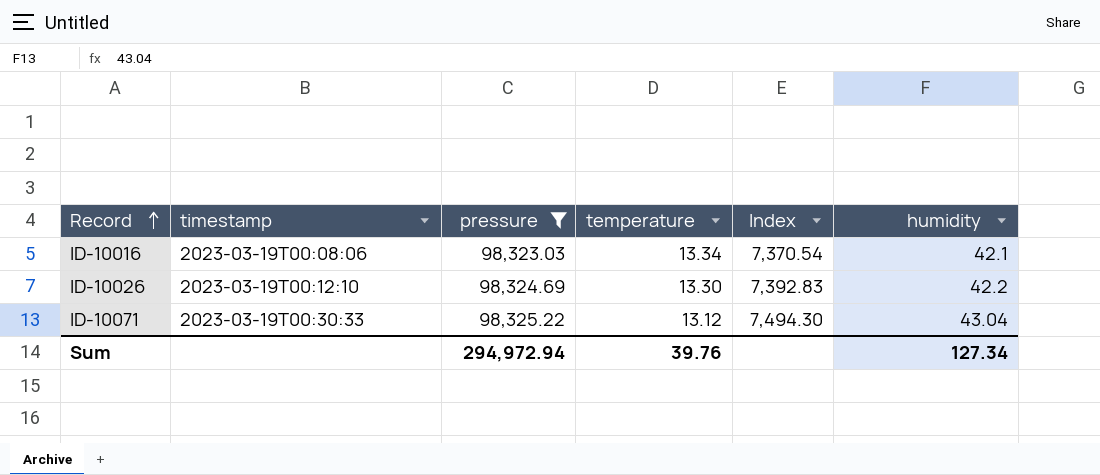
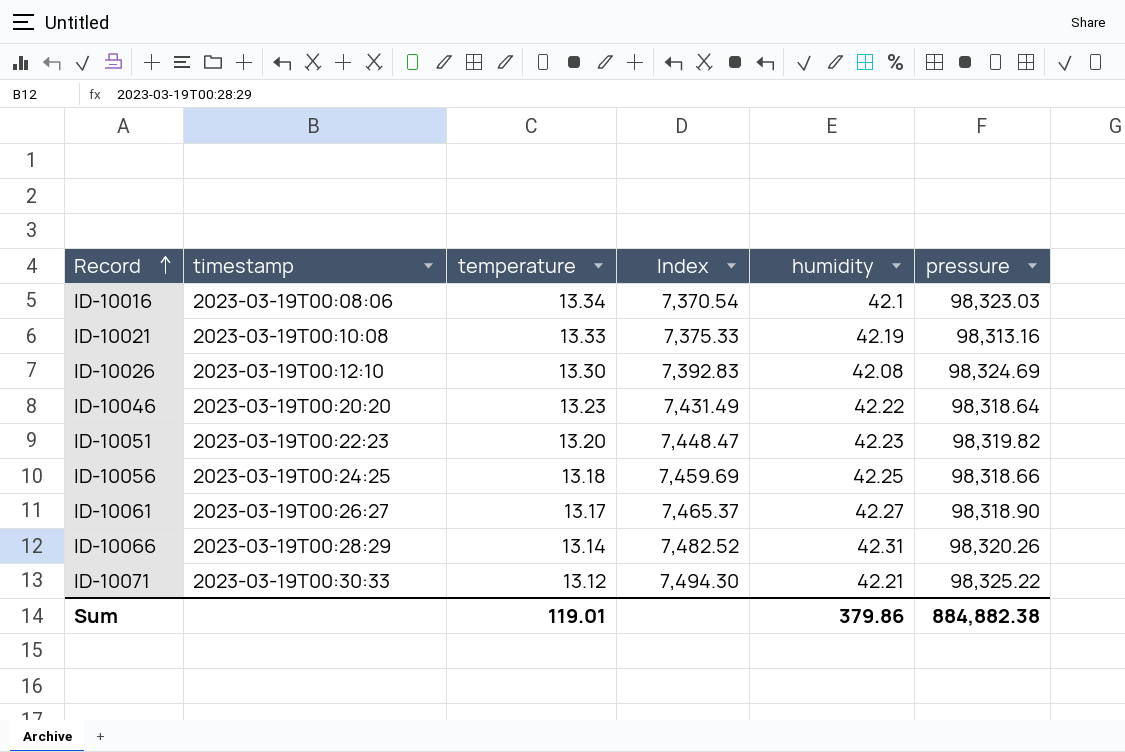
filter: pressure >= 98,323.03 -> none
column pressure | position: 3 -> 6
ID-10026 | humidity: 42.2 -> 42.08
ID-10071 | humidity: 43.04 -> 42.21
Sum | temperature: 39.76 -> 119.01
Sum | humidity: 127.34 -> 379.86
Sum | pressure: 294,972.94 -> 884,882.38

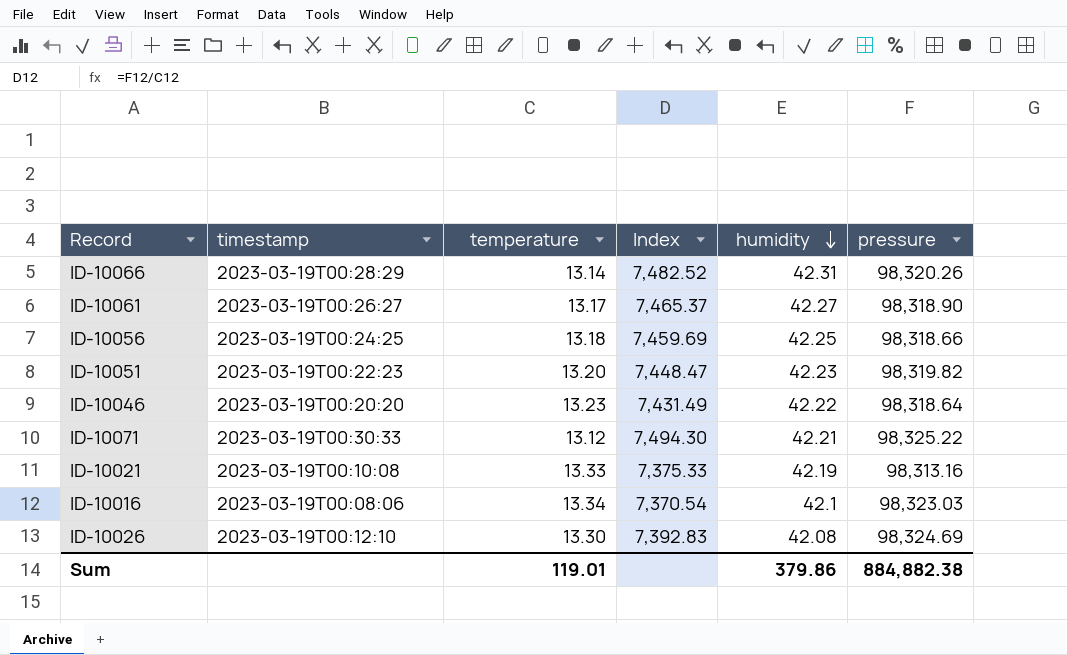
row order: Record ascending -> humidity descending

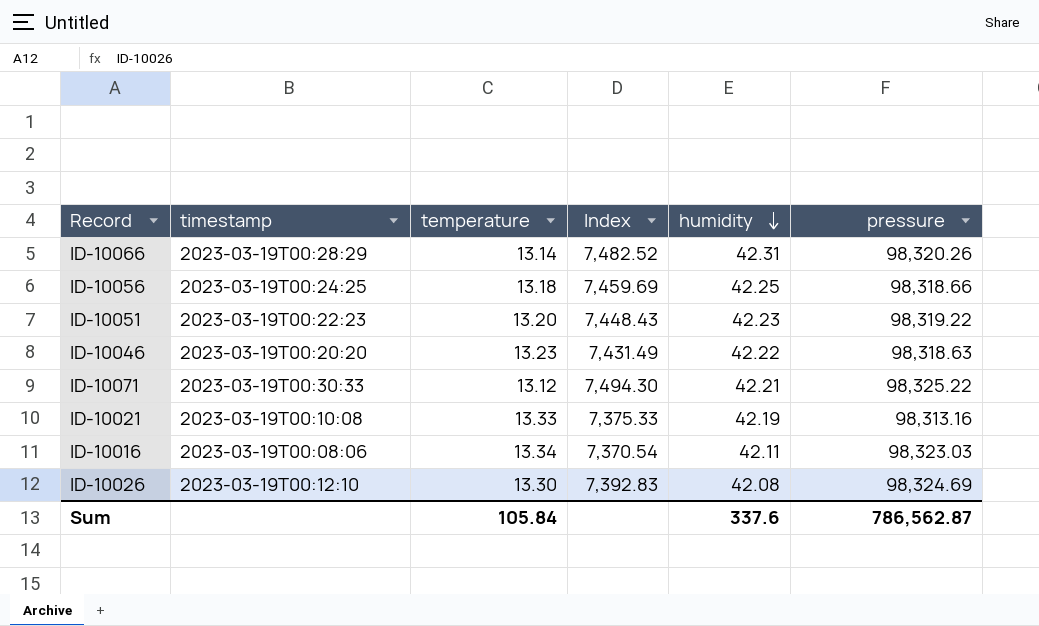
row ID-10061: 2023-03-19T00:26:27 | 13.17 | 7,465.37 | 42.27 | 98,318.90 -> none
ID-10051 | Index: 7,448.47 -> 7,448.43
ID-10051 | pressure: 98,319.82 -> 98,319.22
ID-10046 | pressure: 98,318.64 -> 98,318.63
ID-10016 | humidity: 42.1 -> 42.11
Sum | temperature: 119.01 -> 105.84
Sum | humidity: 379.86 -> 337.6
Sum | pressure: 884,882.38 -> 786,562.87

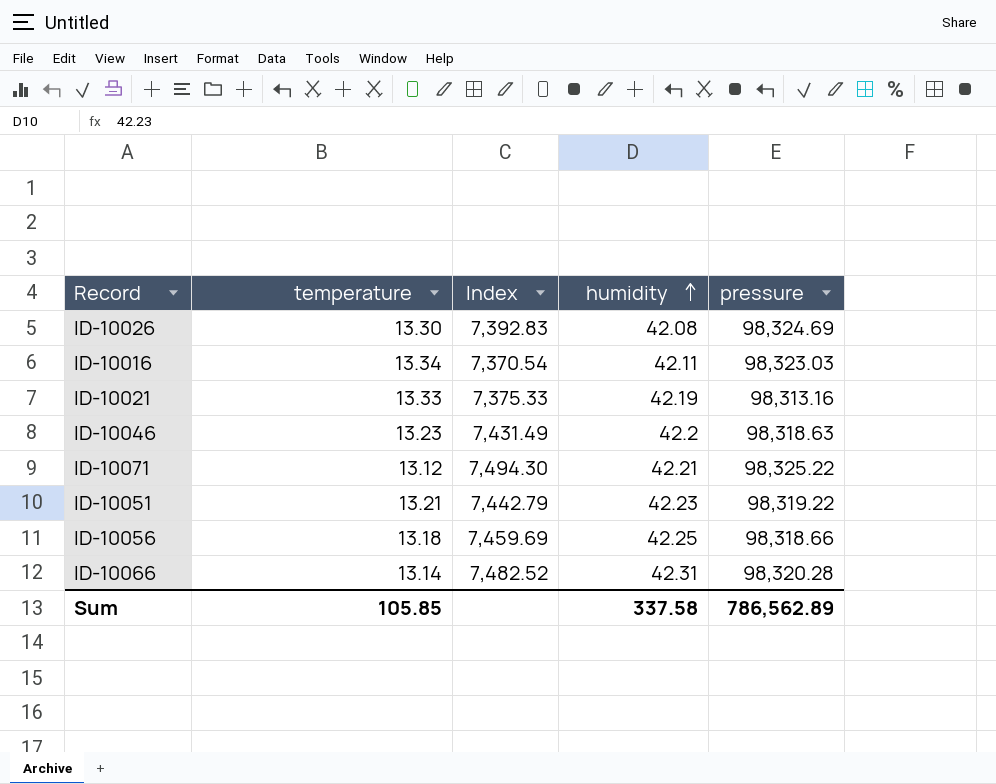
row order: humidity descending -> humidity ascending
column timestamp | position: 2 -> none
ID-10046 | humidity: 42.22 -> 42.2
ID-10051 | temperature: 13.20 -> 13.21
ID-10051 | Index: 7,448.43 -> 7,442.79
ID-10066 | pressure: 98,320.26 -> 98,320.28
Sum | temperature: 105.84 -> 105.85
Sum | humidity: 337.6 -> 337.58
Sum | pressure: 786,562.87 -> 786,562.89

